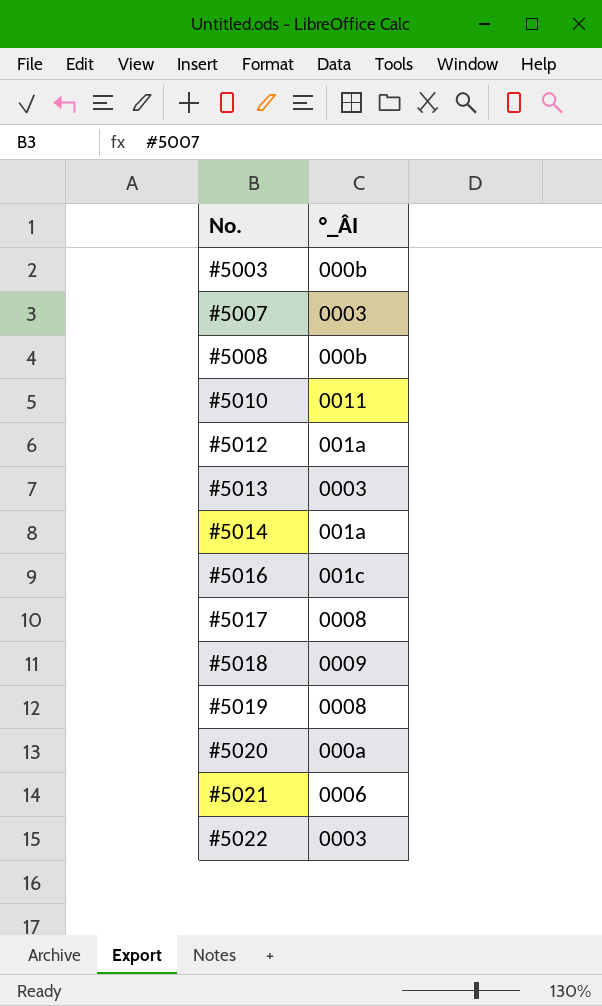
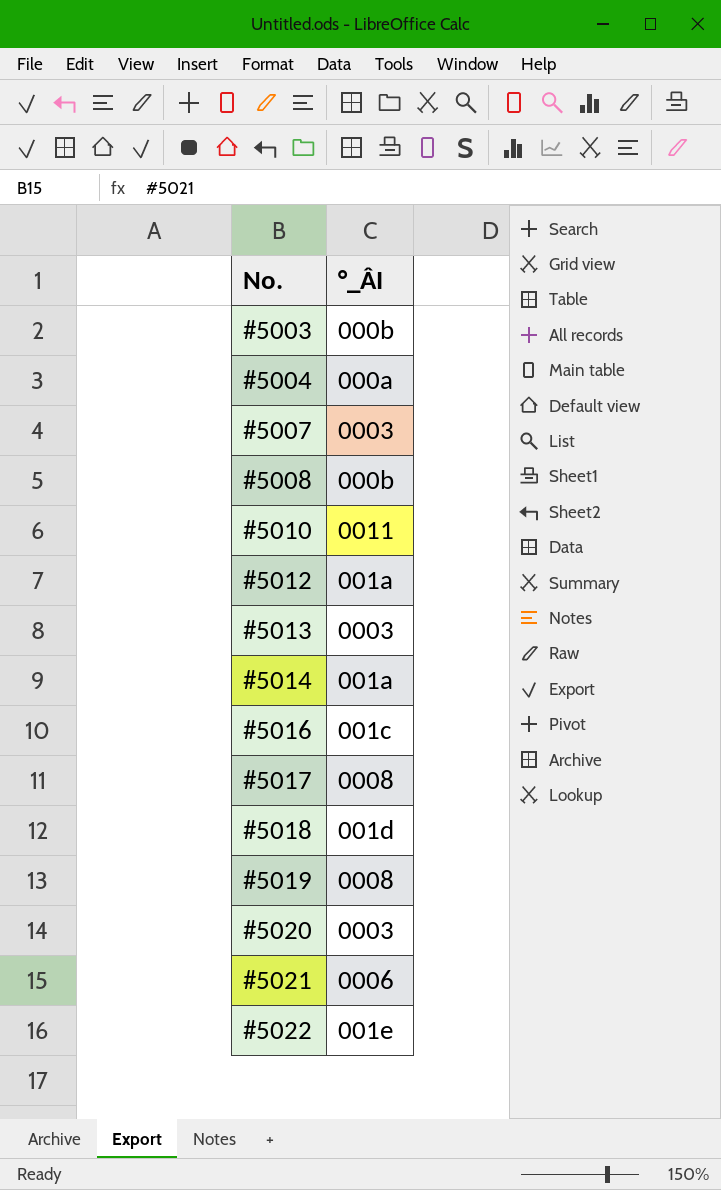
row #5004: none -> 000a
#5018 | °_ÂI: 0009 -> 001d
#5020 | °_ÂI: 000a -> 0003
#5022 | °_ÂI: 0003 -> 001e

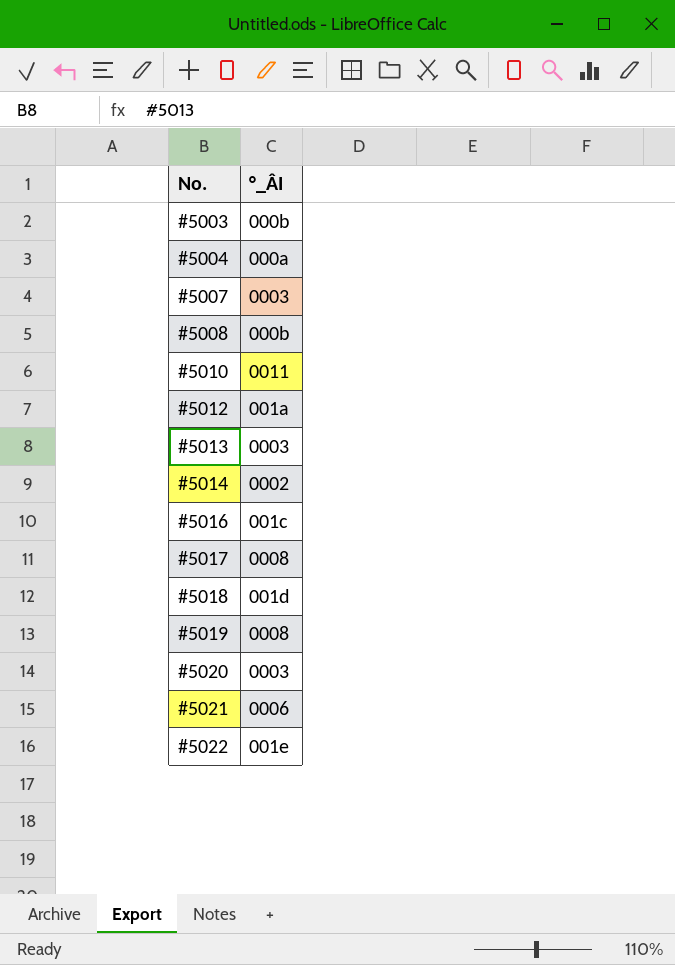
#5014 | °_ÂI: 001a -> 0002

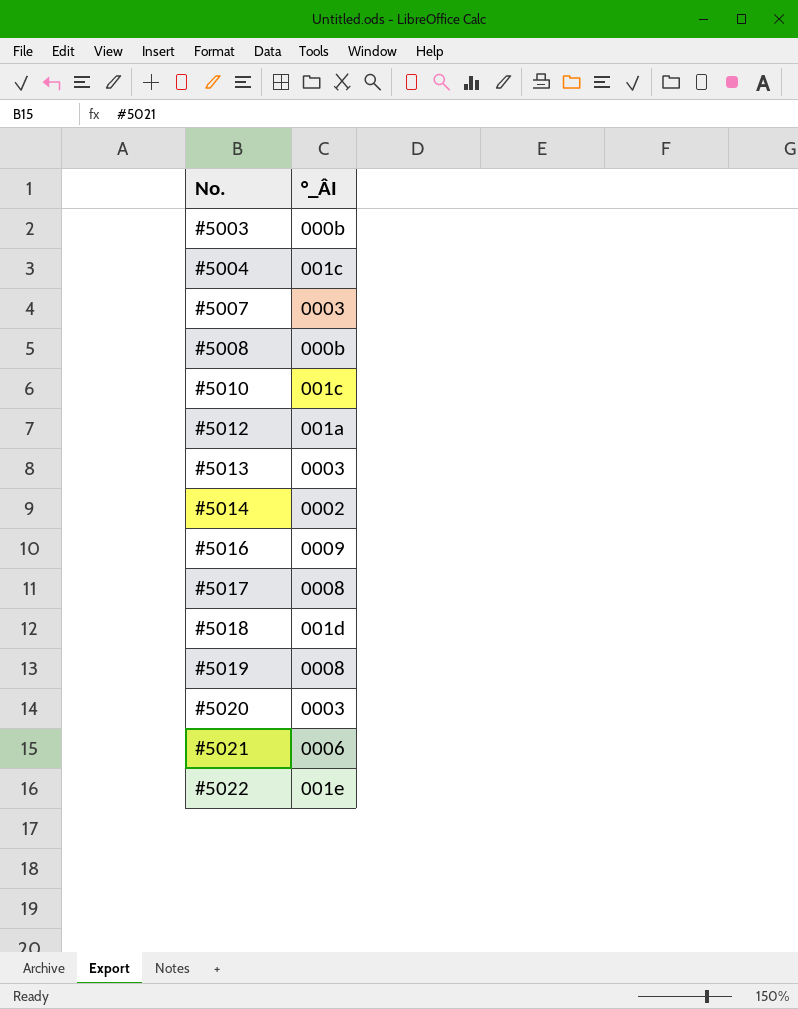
#5004 | °_ÂI: 000a -> 001c
#5010 | °_ÂI: 0011 -> 001c
#5016 | °_ÂI: 001c -> 0009

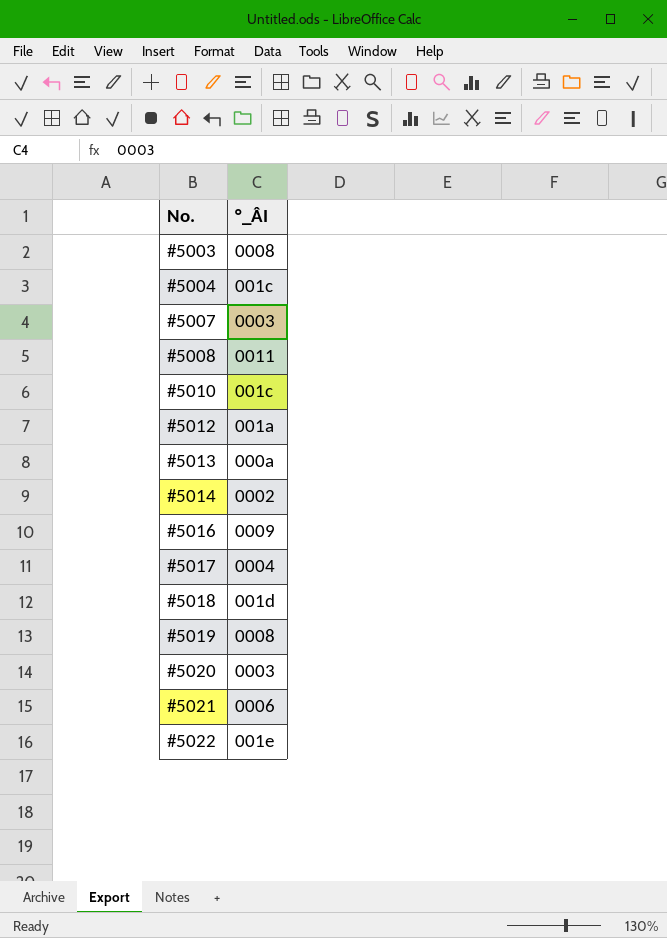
#5003 | °_ÂI: 000b -> 0008
#5008 | °_ÂI: 000b -> 0011
#5013 | °_ÂI: 0003 -> 000a
#5017 | °_ÂI: 0008 -> 0004

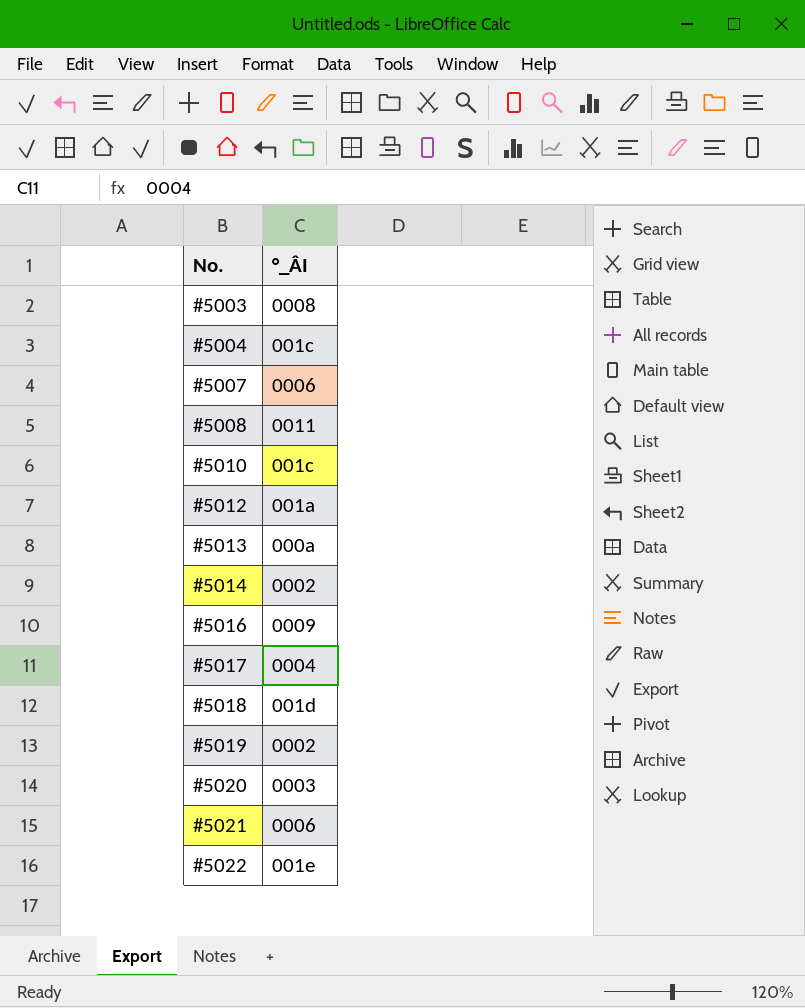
#5007 | °_ÂI: 0003 -> 0006
#5019 | °_ÂI: 0008 -> 0002

